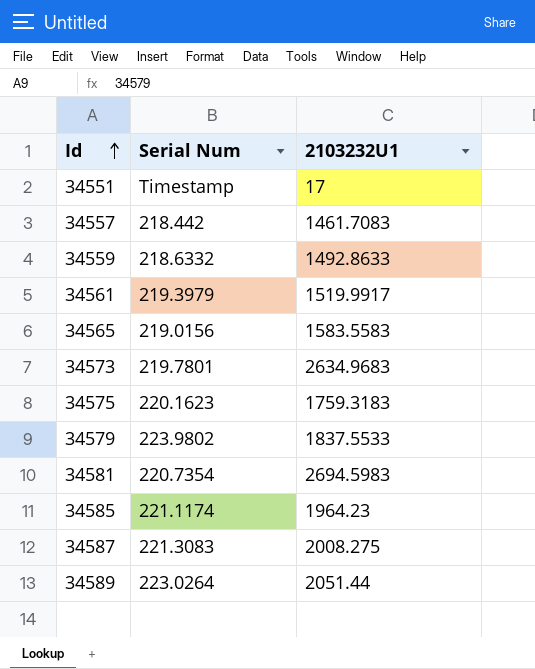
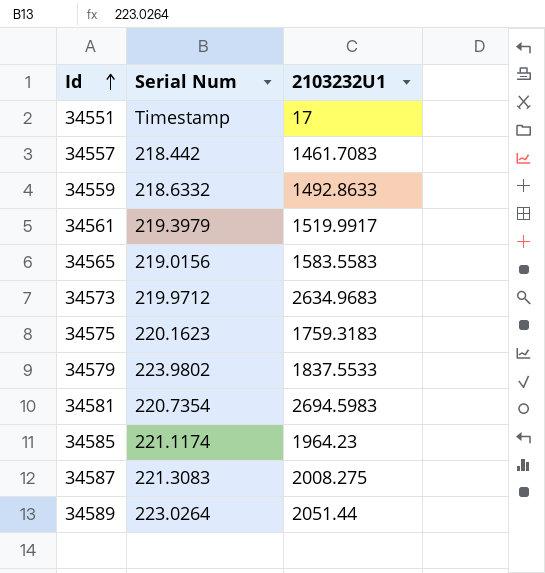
34573 | Serial Num: 219.7801 -> 219.9712

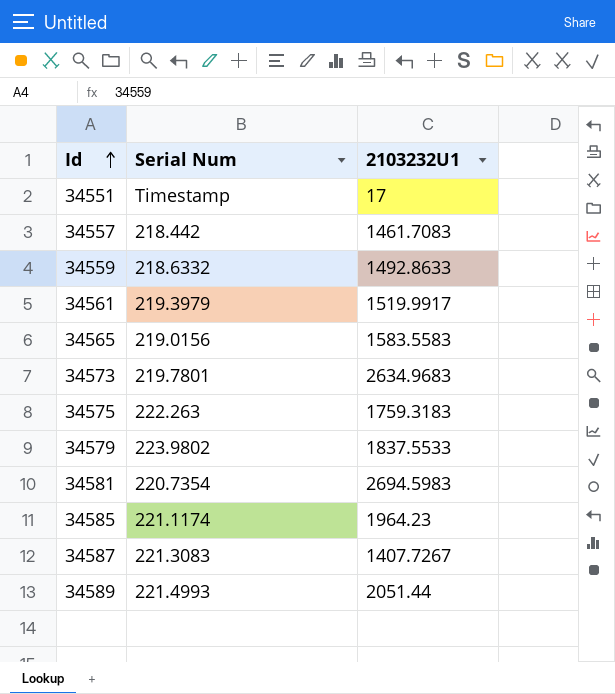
34573 | Serial Num: 219.9712 -> 219.7801
34575 | Serial Num: 220.1623 -> 222.263
34587 | 2103232U1: 2008.275 -> 1407.7267
34589 | Serial Num: 223.0264 -> 221.4993

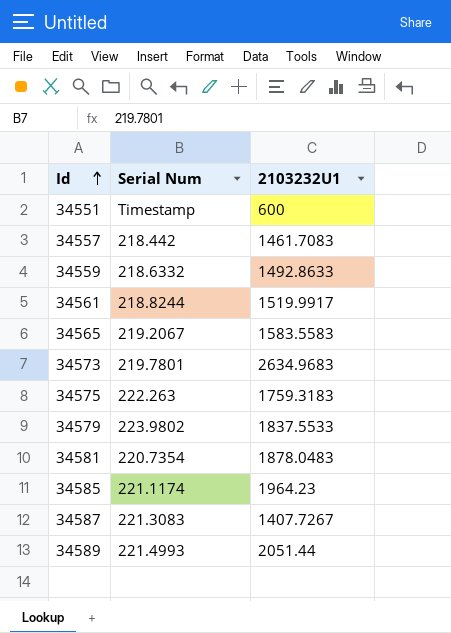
34551 | 2103232U1: 17 -> 600
34561 | Serial Num: 219.3979 -> 218.8244
34565 | Serial Num: 219.0156 -> 219.2067
34581 | 2103232U1: 2694.5983 -> 1878.0483

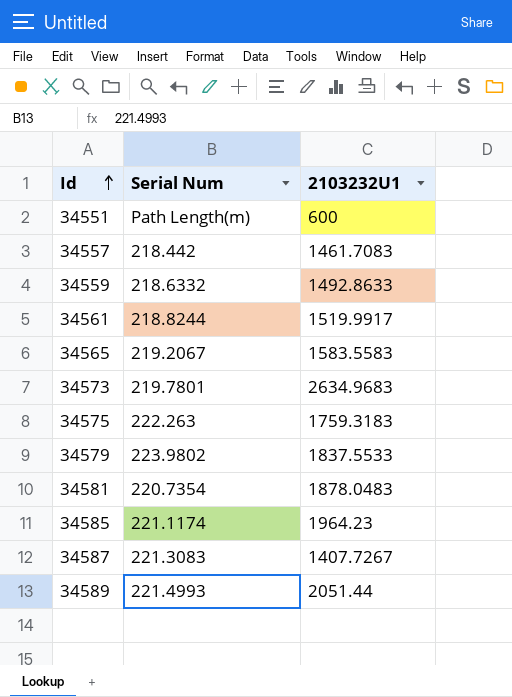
34551 | Serial Num: Timestamp -> Path Length(m)

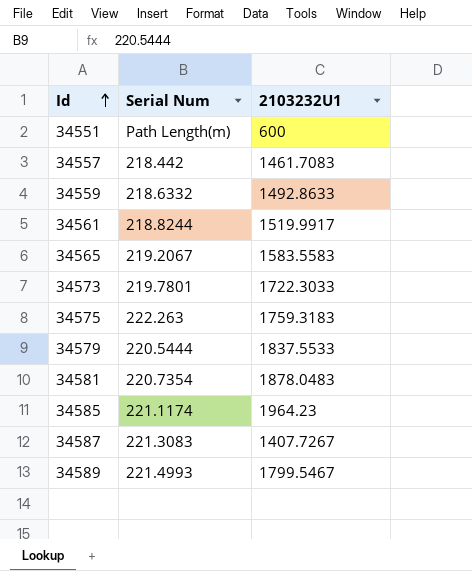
34573 | 2103232U1: 2634.9683 -> 1722.3033
34579 | Serial Num: 223.9802 -> 220.5444
34589 | 2103232U1: 2051.44 -> 1799.5467

